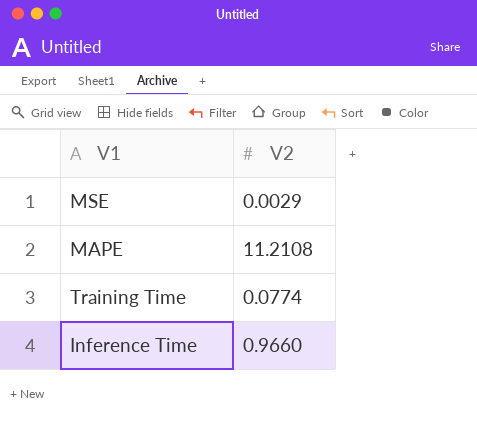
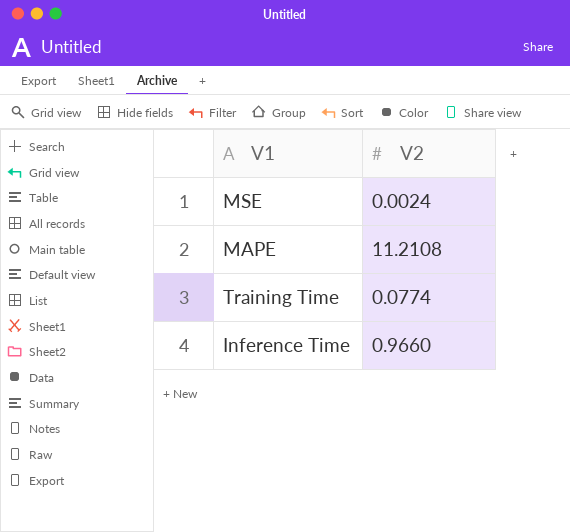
MSE | V2: 0.0029 -> 0.0024

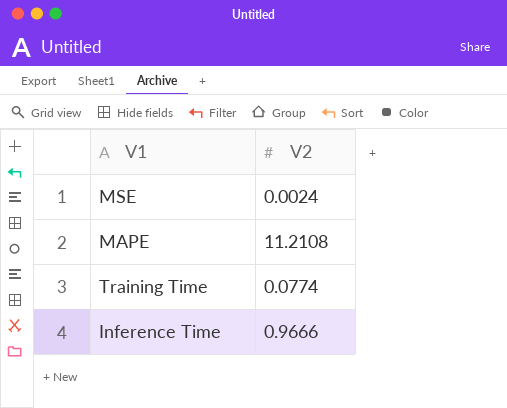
Inference Time | V2: 0.9660 -> 0.9666

